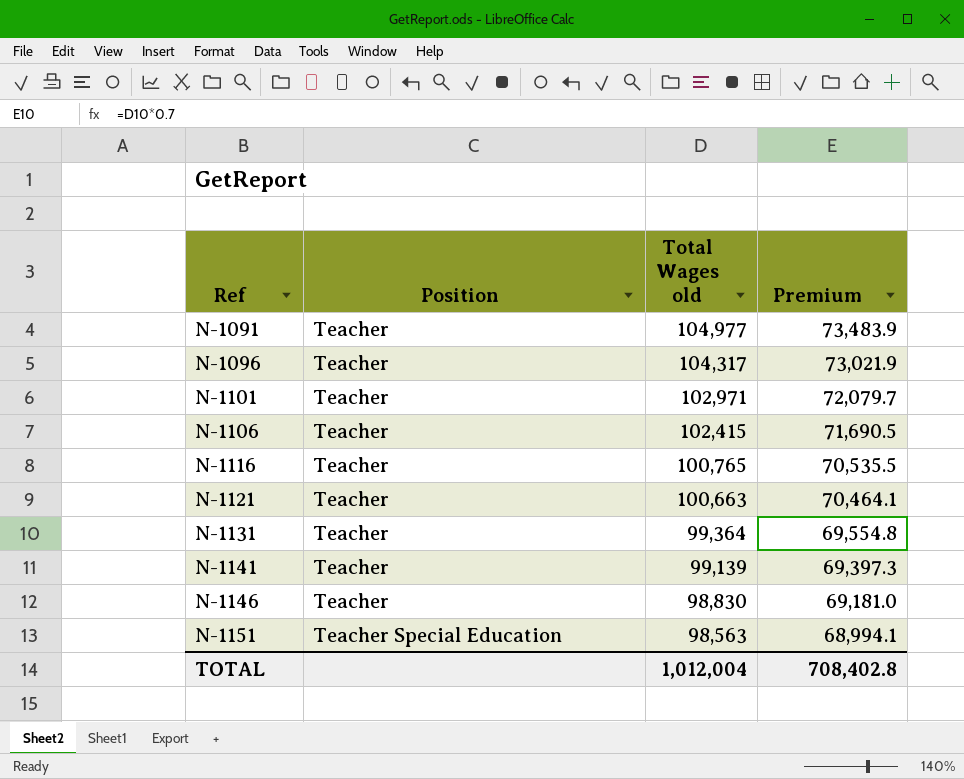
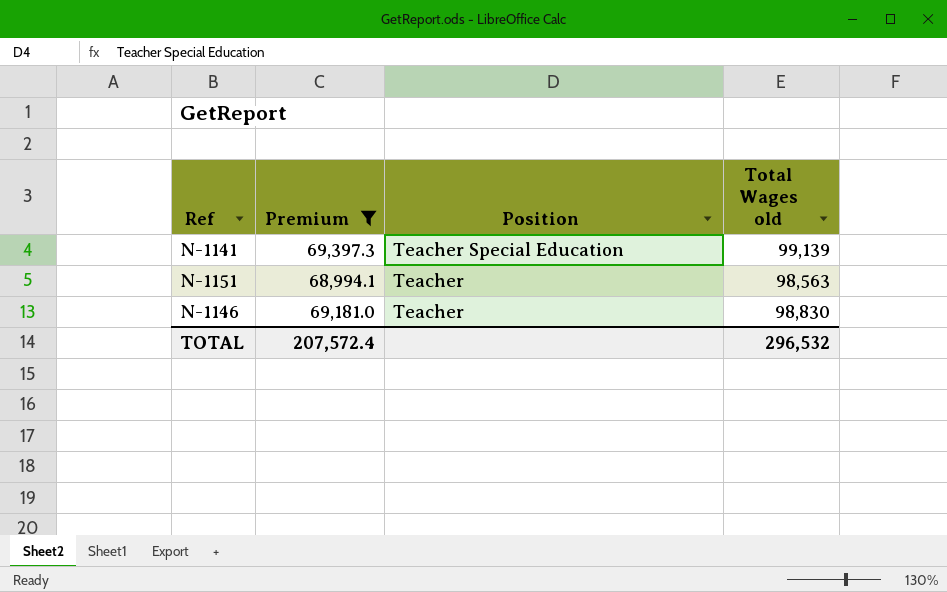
filter: none -> Premium <= 69,397.3
row order: Ref ascending -> Position descending
column Premium | position: 4 -> 2
N-1141 | Position: Teacher -> Teacher Special Education
N-1151 | Position: Teacher Special Education -> Teacher
TOTAL | Premium: 708,402.8 -> 207,572.4
TOTAL | Total Wages old: 1,012,004 -> 296,532

